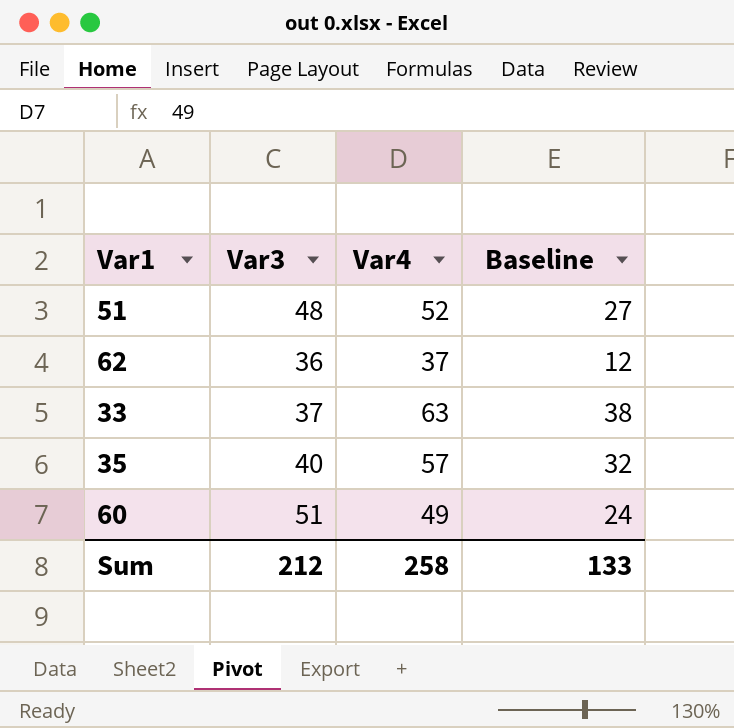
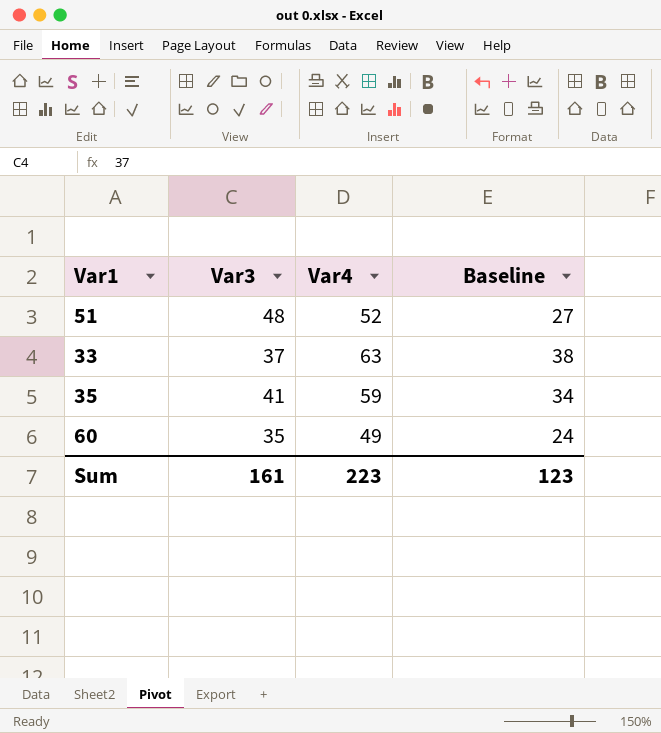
row 62: 36 | 37 | 12 -> none
35 | Var3: 40 -> 41
35 | Var4: 57 -> 59
35 | Baseline: 32 -> 34
60 | Var3: 51 -> 35
Sum | Var3: 212 -> 161
Sum | Var4: 258 -> 223
Sum | Baseline: 133 -> 123

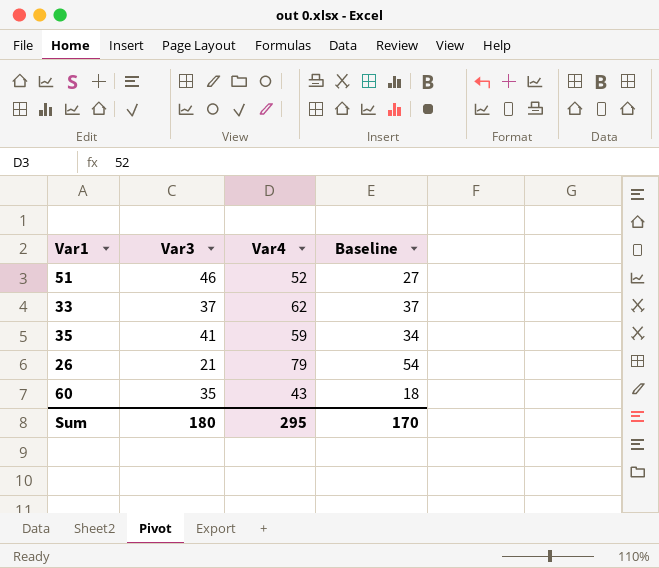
51 | Var3: 48 -> 46
33 | Var4: 63 -> 62
33 | Baseline: 38 -> 37
row 26: none -> 21 | 79 | 54
60 | Var4: 49 -> 43
60 | Baseline: 24 -> 18
Sum | Var3: 161 -> 180
Sum | Var4: 223 -> 295
Sum | Baseline: 123 -> 170

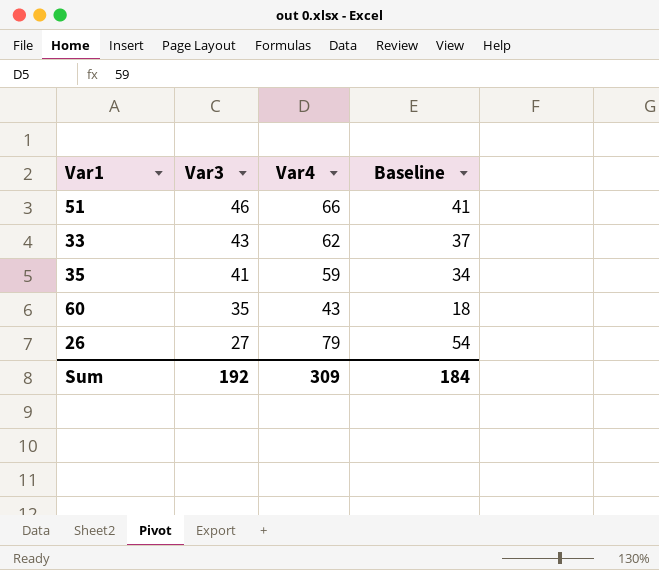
row order: none -> Var3 descending
51 | Var4: 52 -> 66
51 | Baseline: 27 -> 41
33 | Var3: 37 -> 43
26 | Var3: 21 -> 27
Sum | Var3: 180 -> 192
Sum | Var4: 295 -> 309
Sum | Baseline: 170 -> 184

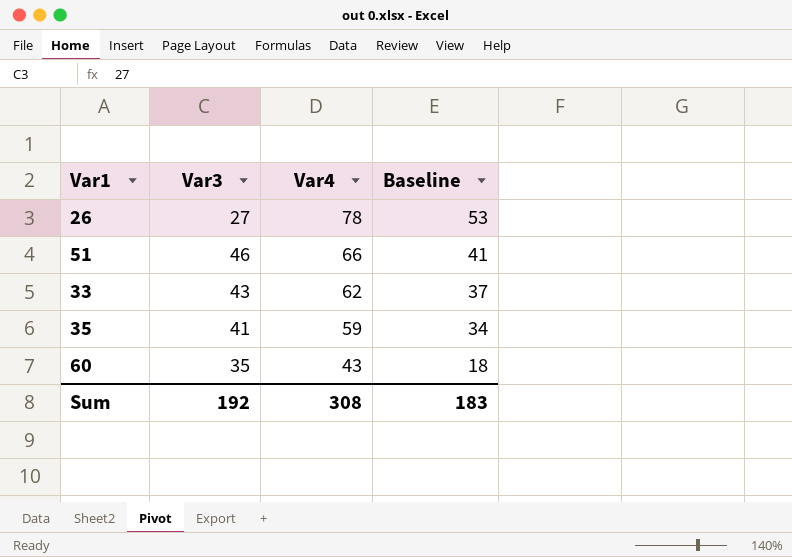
row order: Var3 descending -> Var4 descending
26 | Var4: 79 -> 78
26 | Baseline: 54 -> 53
Sum | Var4: 309 -> 308
Sum | Baseline: 184 -> 183

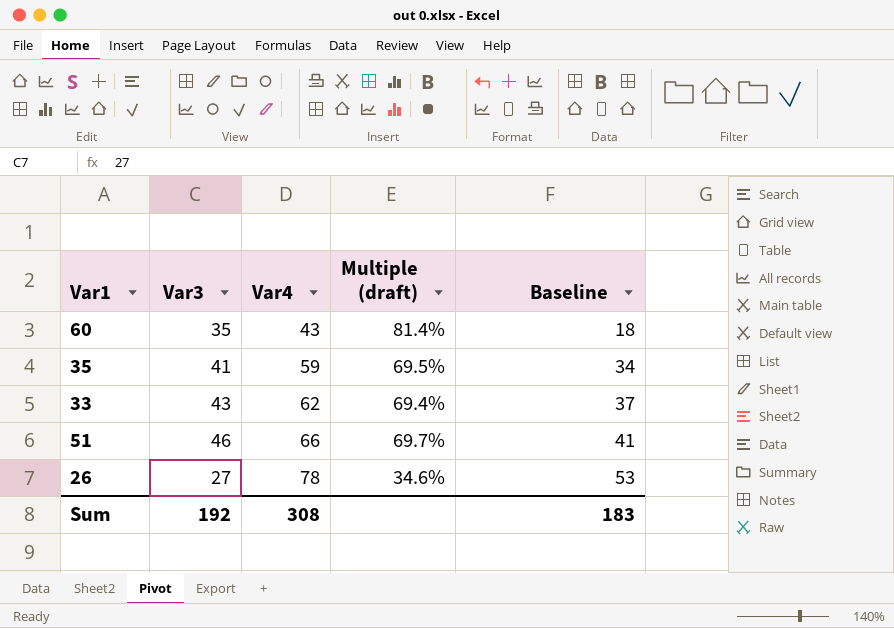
row order: Var4 descending -> Var4 ascending
column Multiple (draft) | formula: none -> [Var3] / [Var4]

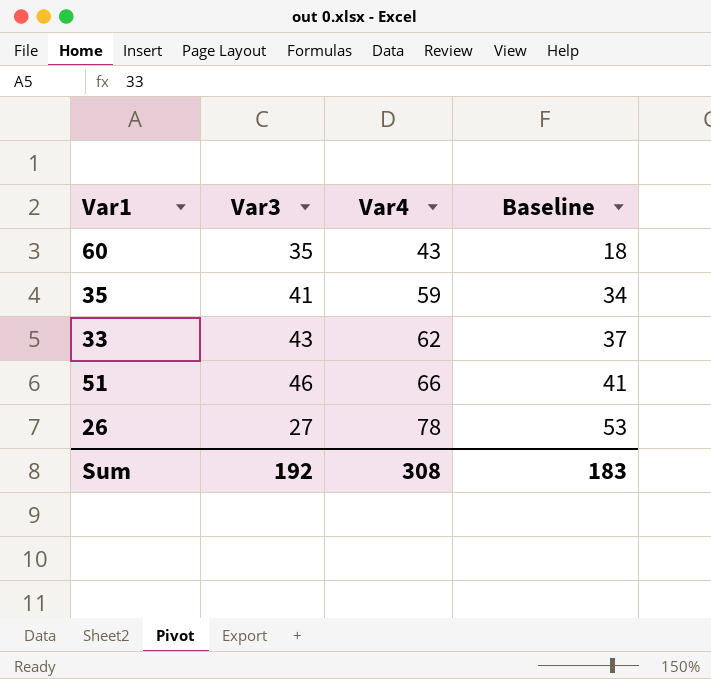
column Multiple (draft) | formula: [Var3] / [Var4] -> none

